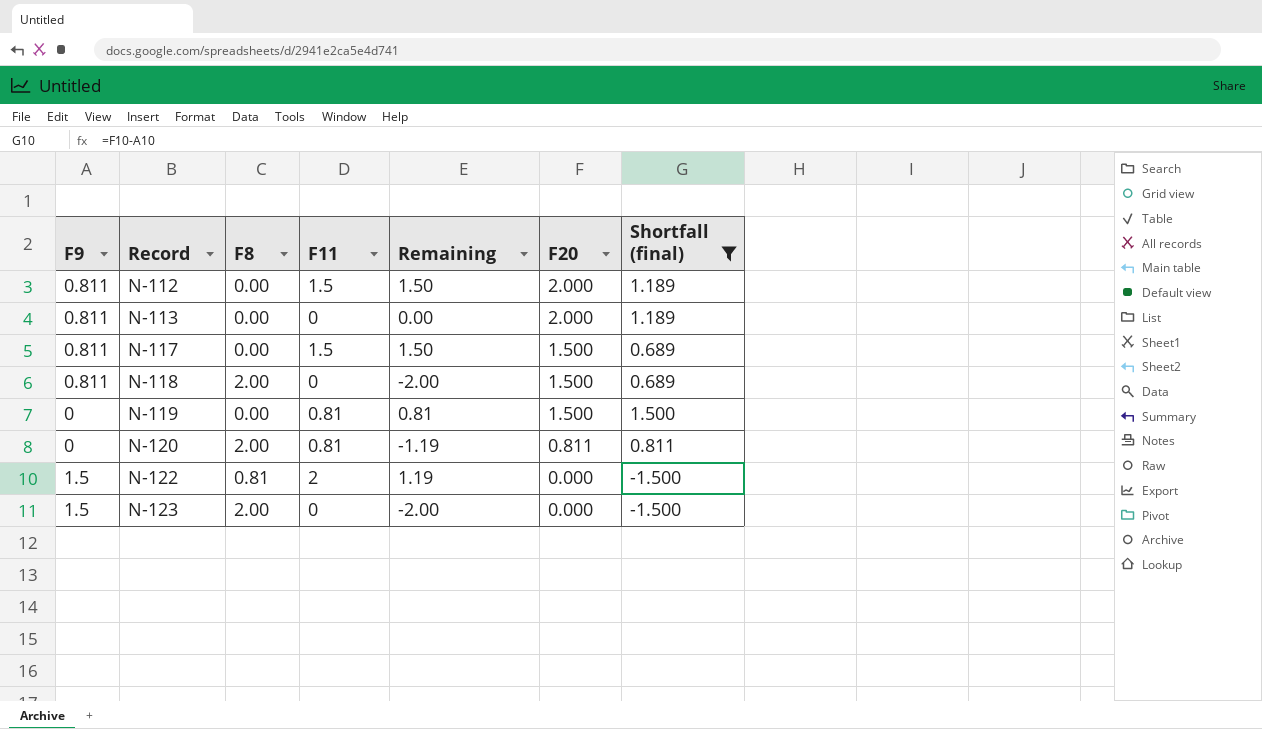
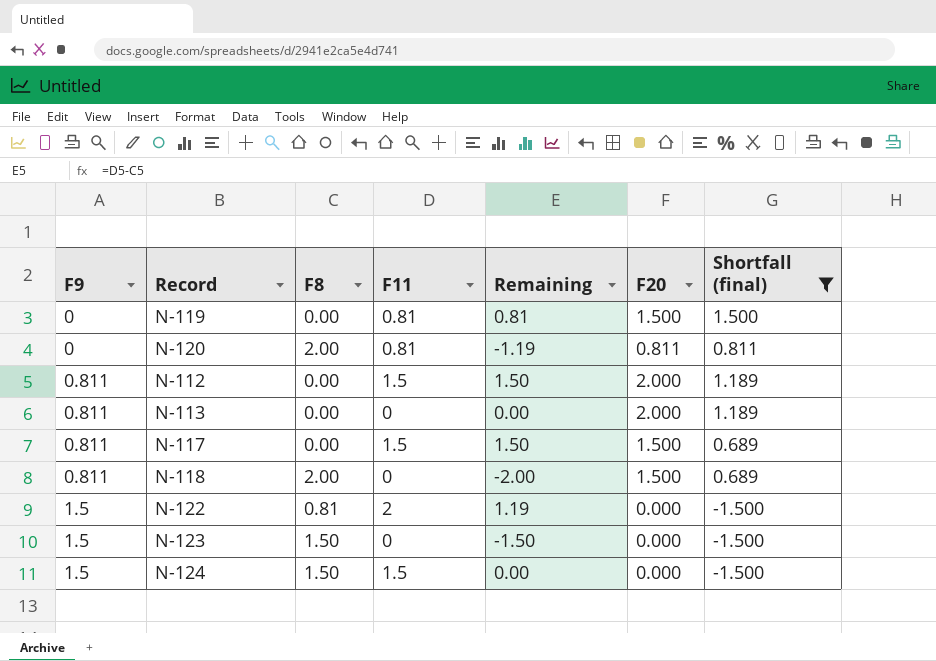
row order: Record ascending -> F9 ascending
N-123 | F8: 2.00 -> 1.50
N-123 | Remaining: -2.00 -> -1.50
row N-124: none -> 1.5 | 1.50 | 1.5 | 0.00 | 0.000 | -1.500

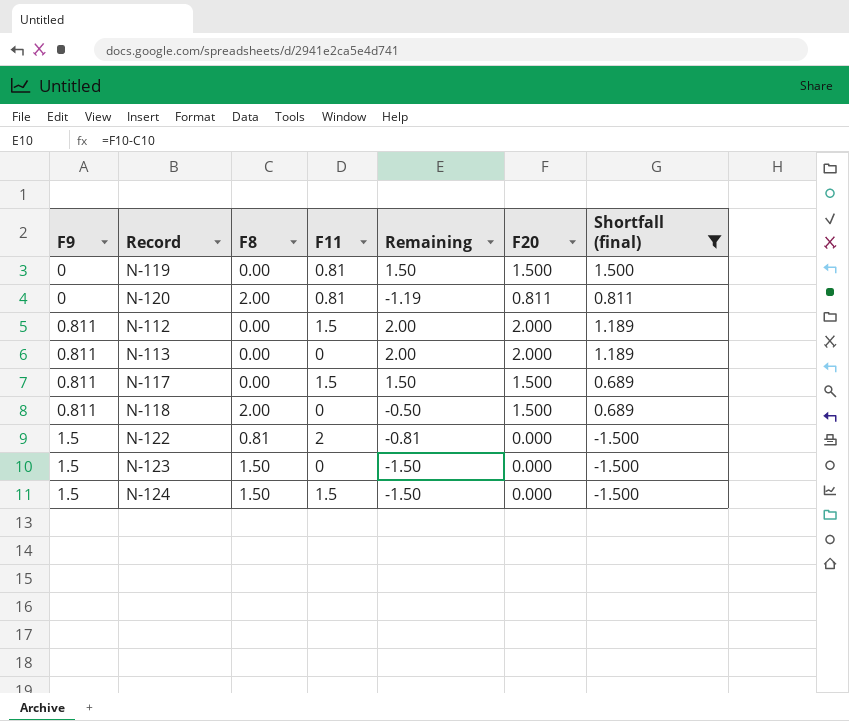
column Remaining | formula: [F11] - [F8] -> [F20] - [F8]

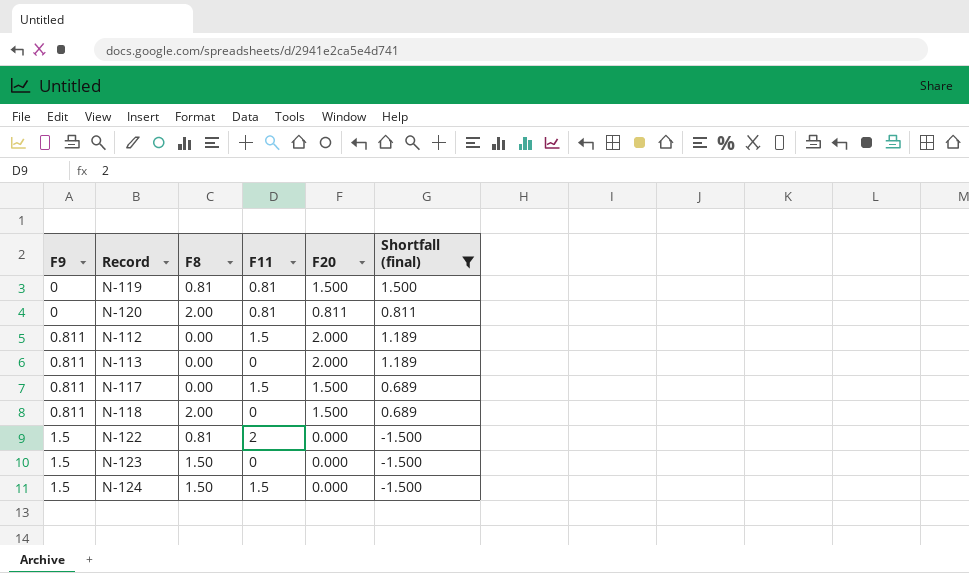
column Remaining | formula: [F20] - [F8] -> none
N-119 | F8: 0.00 -> 0.81

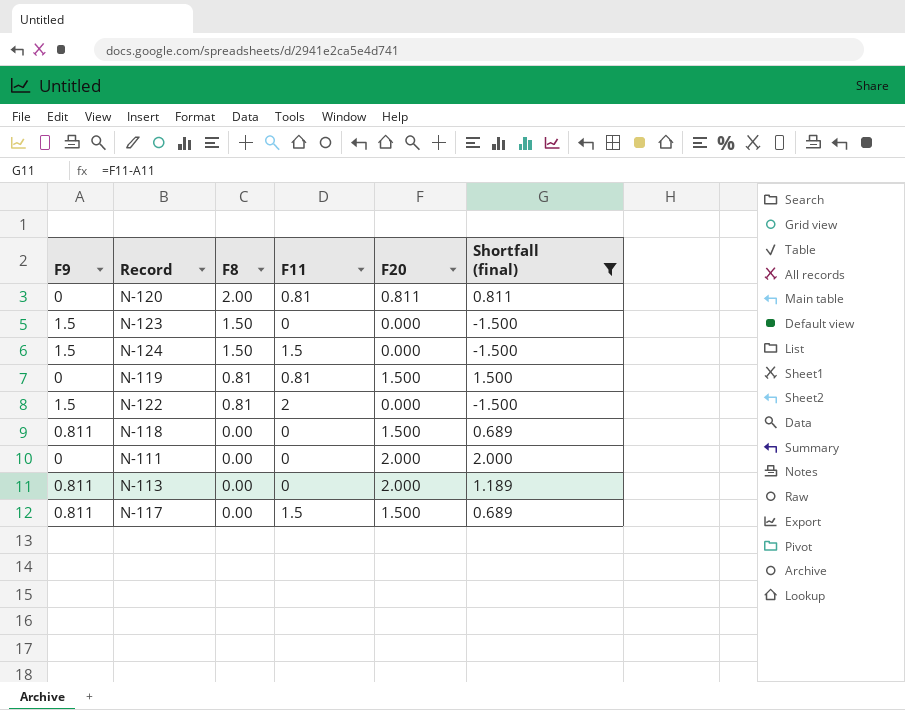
row order: F9 ascending -> F8 descending
row N-112: 0.811 | 0.00 | 1.5 | 2.000 | 1.189 -> none
N-118 | F8: 2.00 -> 0.00
row N-111: none -> 0 | 0.00 | 0 | 2.000 | 2.000

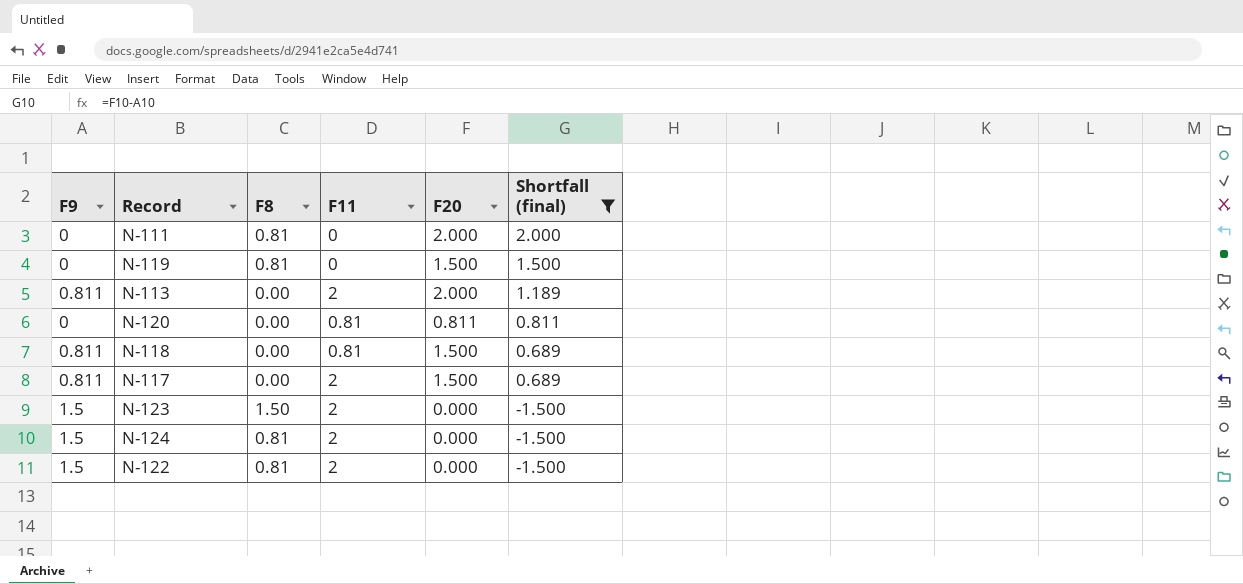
row order: F8 descending -> Shortfall (final) descending
N-111 | F8: 0.00 -> 0.81
N-119 | F11: 0.81 -> 0
N-113 | F11: 0 -> 2
N-120 | F8: 2.00 -> 0.00
N-118 | F11: 0 -> 0.81
N-117 | F11: 1.5 -> 2
N-123 | F11: 0 -> 2
N-124 | F8: 1.50 -> 0.81
N-124 | F11: 1.5 -> 2

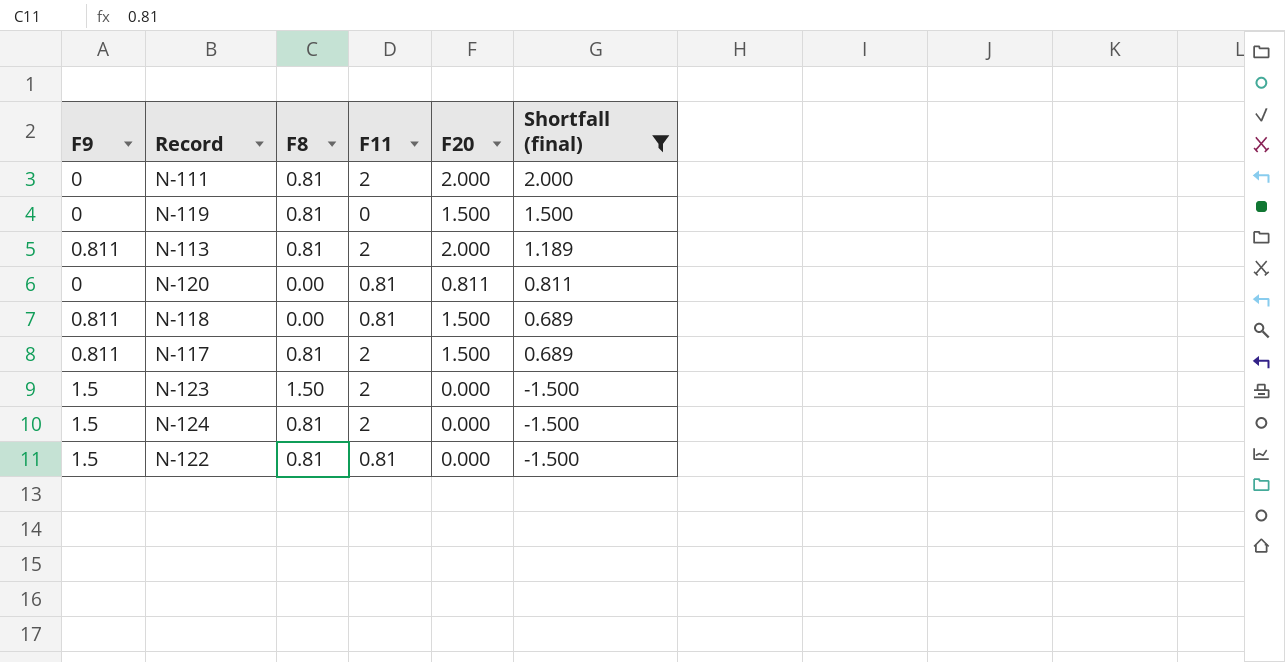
N-111 | F11: 0 -> 2
N-113 | F8: 0.00 -> 0.81
N-117 | F8: 0.00 -> 0.81
N-122 | F11: 2 -> 0.81

